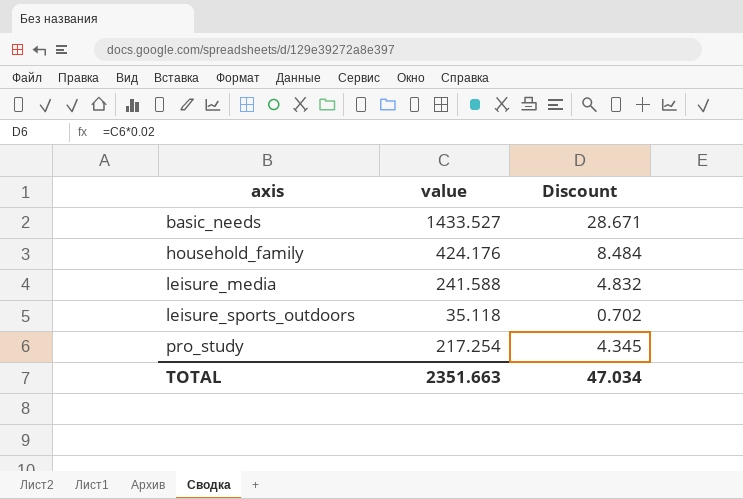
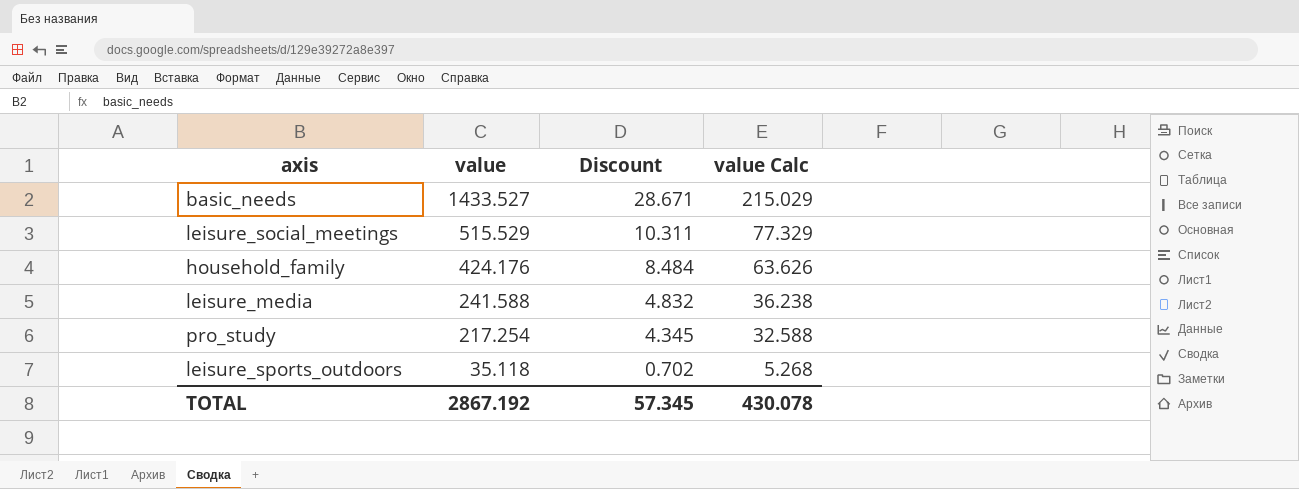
row order: axis ascending -> value descending
column value Calc | formula: none -> [value] * 0.15
row leisure_social_meetings: none -> 515.529 | 10.311 | 77.329
TOTAL | value: 2351.663 -> 2867.192
TOTAL | Discount: 47.034 -> 57.345

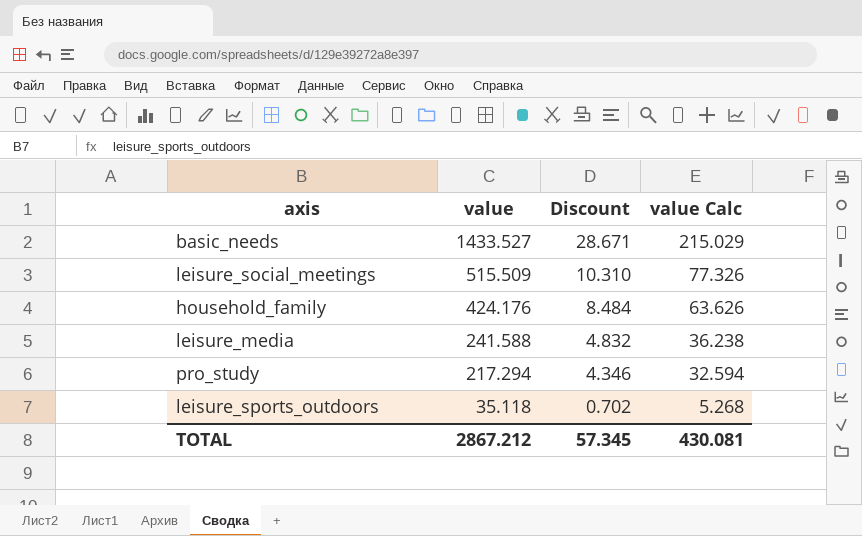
leisure_social_meetings | value: 515.529 -> 515.509
leisure_social_meetings | Discount: 10.311 -> 10.310
leisure_social_meetings | value Calc: 77.329 -> 77.326
pro_study | value: 217.254 -> 217.294
pro_study | Discount: 4.345 -> 4.346
pro_study | value Calc: 32.588 -> 32.594
TOTAL | value: 2867.192 -> 2867.212
TOTAL | value Calc: 430.078 -> 430.081

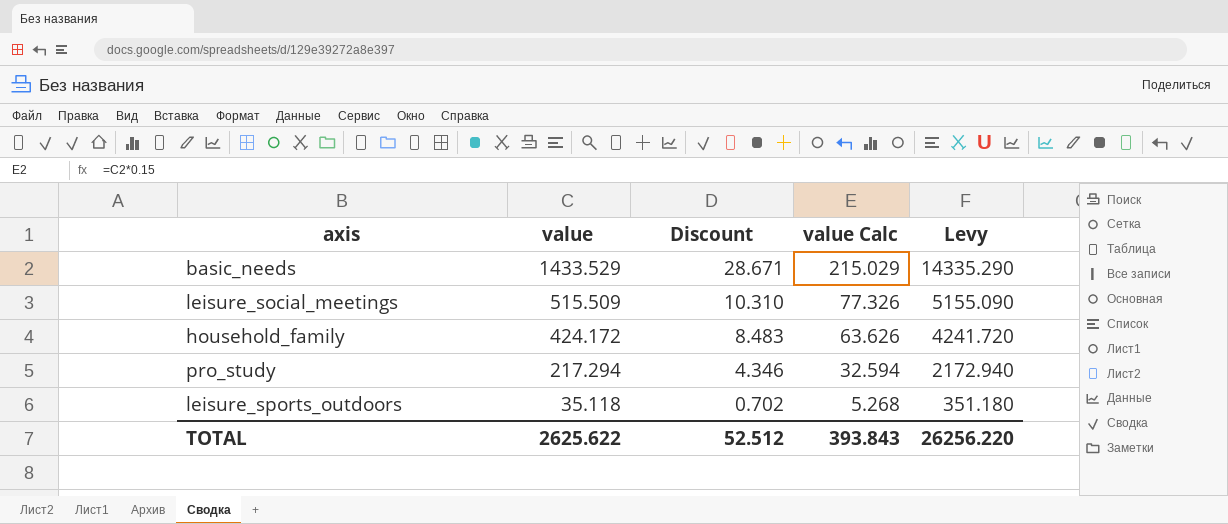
column Levy | formula: none -> [value] * 10
row leisure_media: 241.588 | 4.832 | 36.238 -> none
basic_needs | value: 1433.527 -> 1433.529
household_family | value: 424.176 -> 424.172
household_family | Discount: 8.484 -> 8.483
TOTAL | value: 2867.212 -> 2625.622
TOTAL | Discount: 57.345 -> 52.512
TOTAL | value Calc: 430.081 -> 393.843

